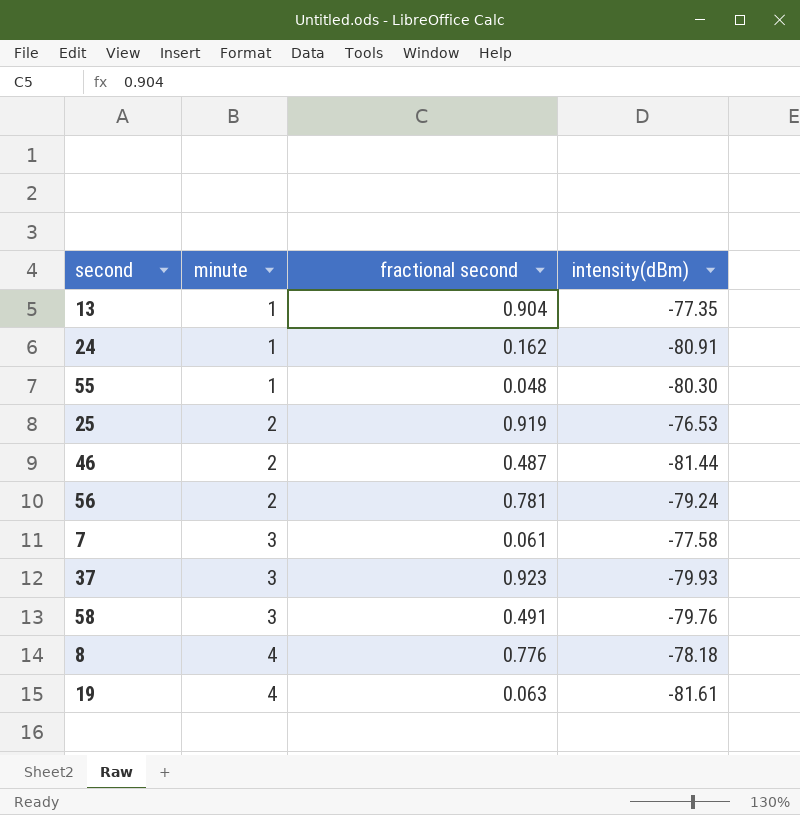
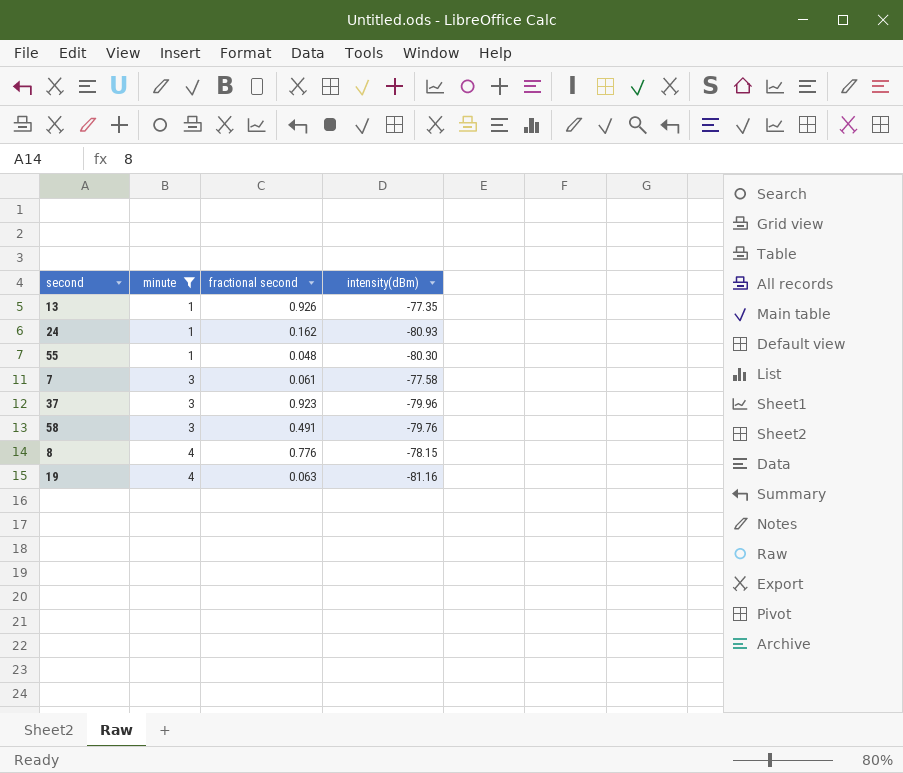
filter: none -> minute != 2
13 | fractional second: 0.904 -> 0.926
24 | intensity(dBm): -80.91 -> -80.93
37 | intensity(dBm): -79.93 -> -79.96
8 | intensity(dBm): -78.18 -> -78.15
19 | intensity(dBm): -81.61 -> -81.16

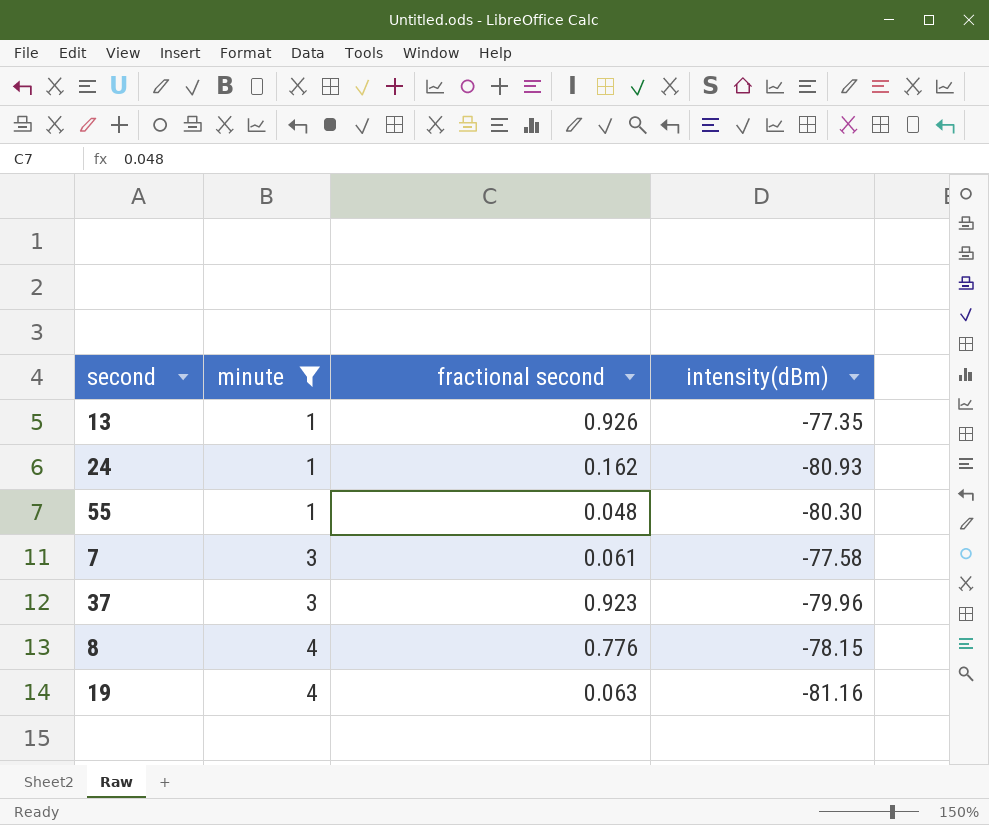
row 58: 3 | 0.491 | -79.76 -> none

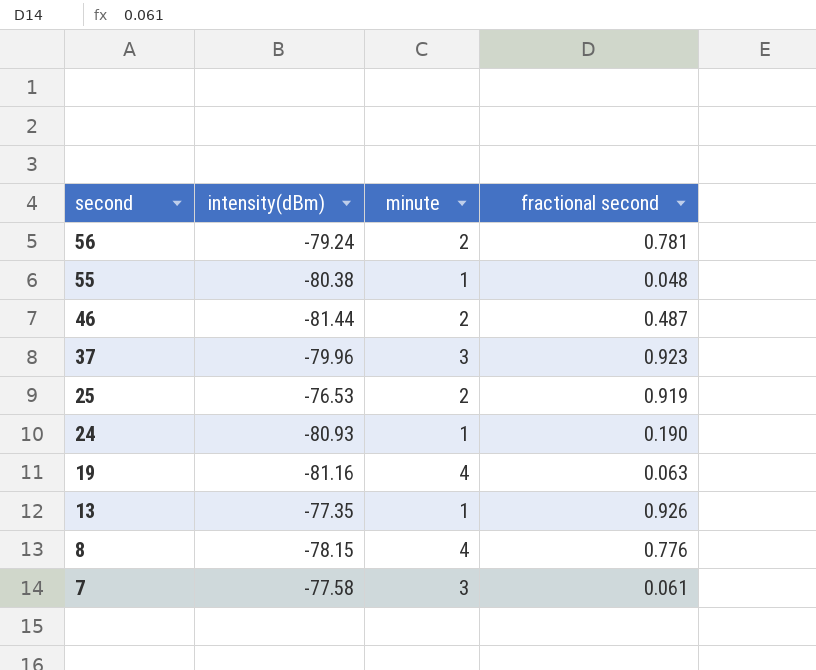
filter: minute != 2 -> none
row order: minute ascending -> second descending
column intensity(dBm) | position: 4 -> 2
55 | intensity(dBm): -80.30 -> -80.38
24 | fractional second: 0.162 -> 0.190

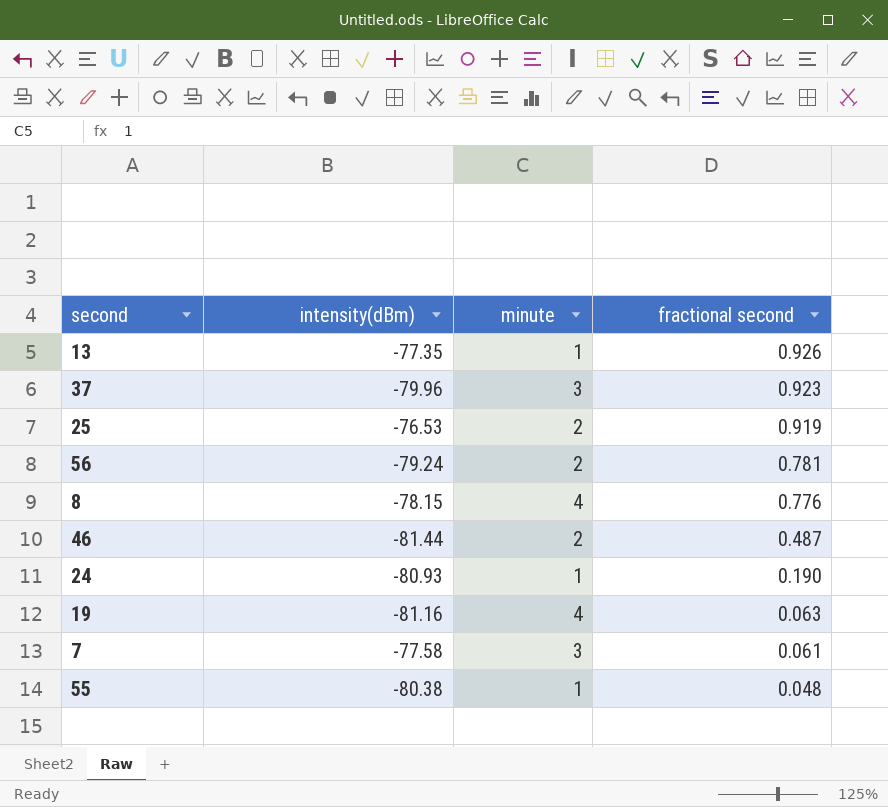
row order: second descending -> fractional second descending

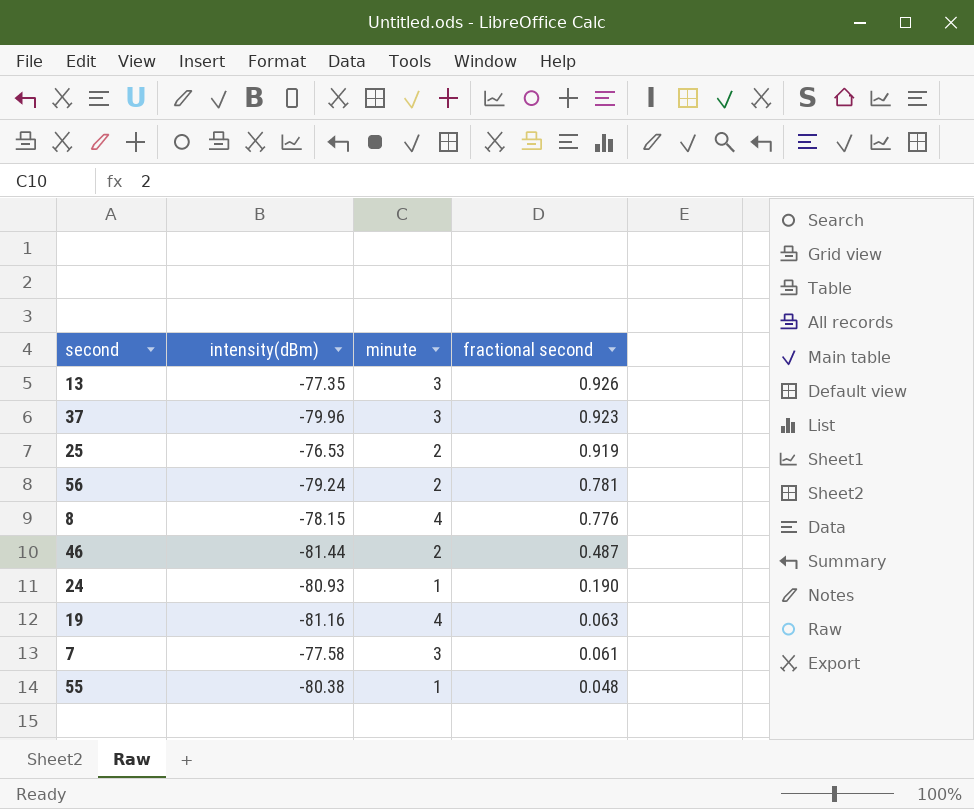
13 | minute: 1 -> 3

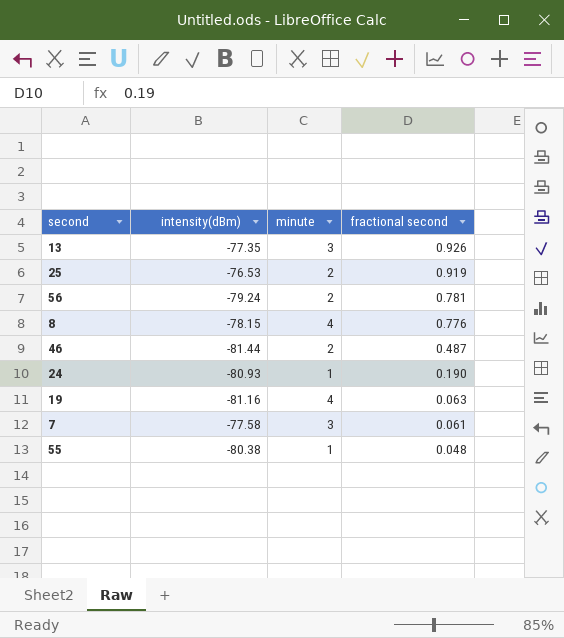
row 37: -79.96 | 3 | 0.923 -> none

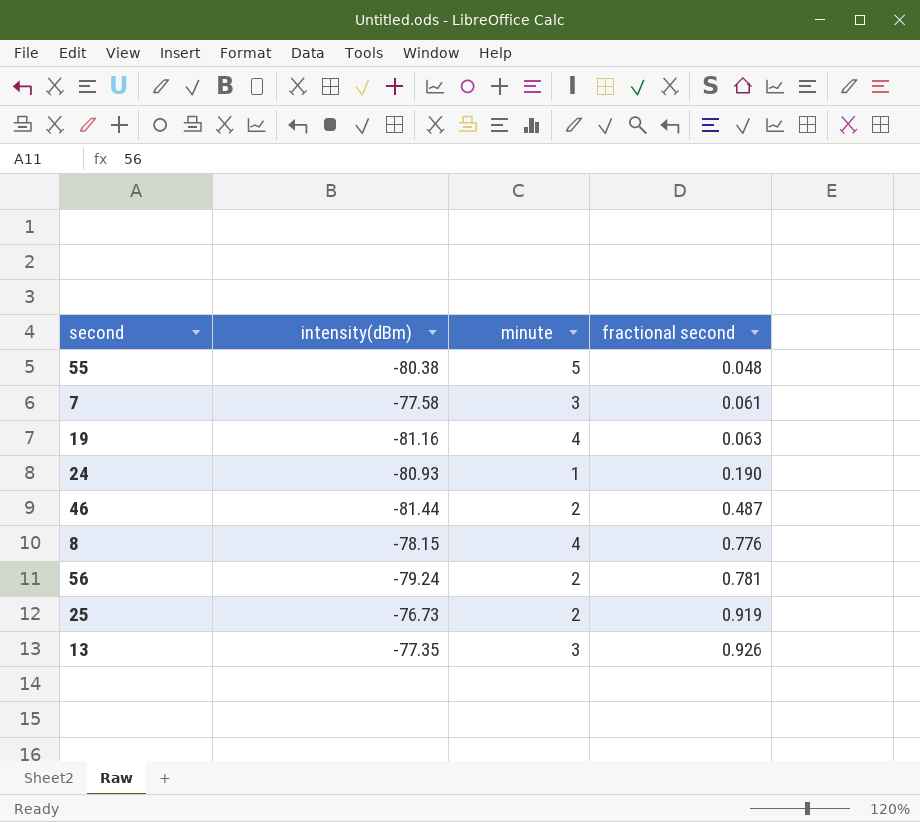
row order: fractional second descending -> fractional second ascending
55 | minute: 1 -> 5
25 | intensity(dBm): -76.53 -> -76.73

